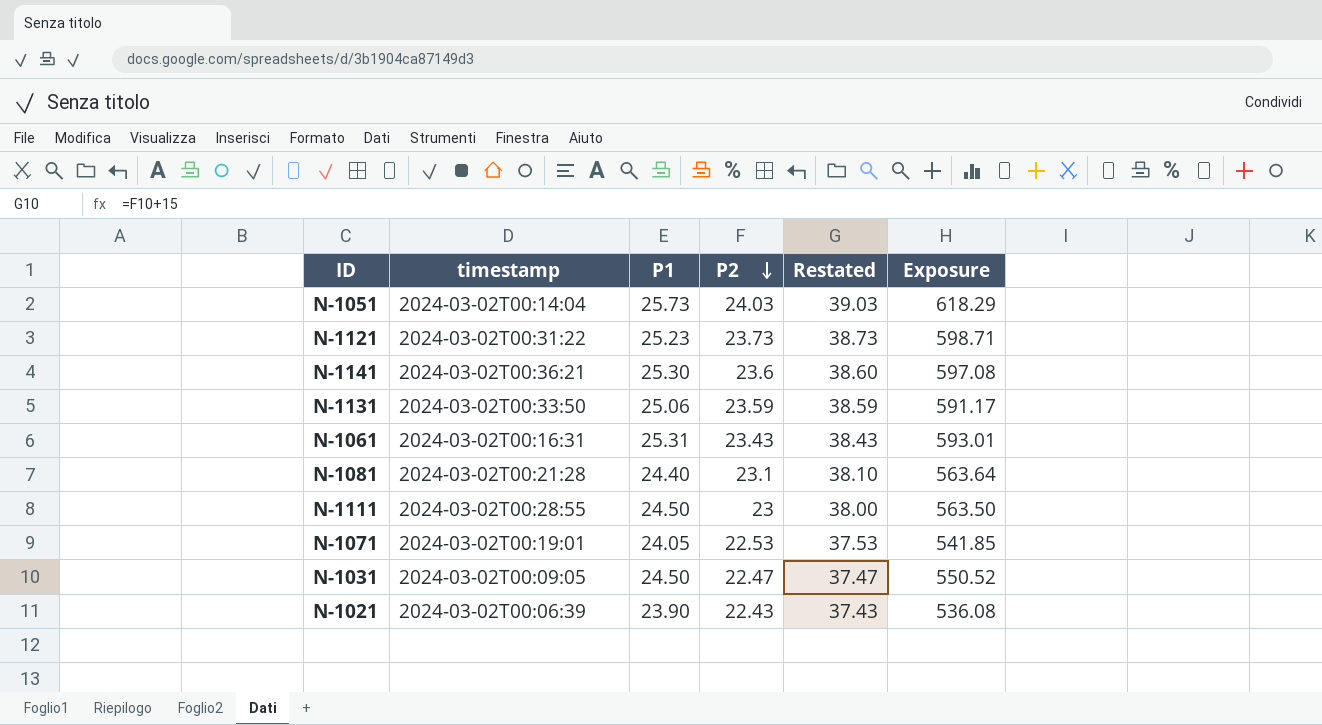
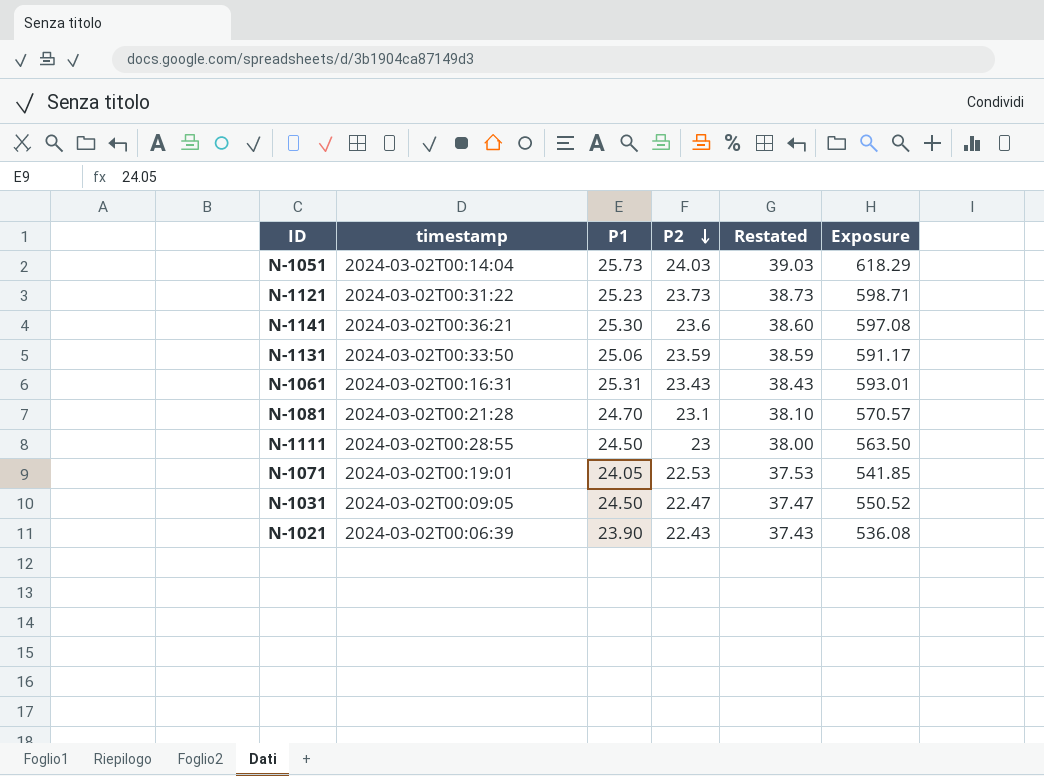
N-1081 | P1: 24.40 -> 24.70
N-1081 | Exposure: 563.64 -> 570.57

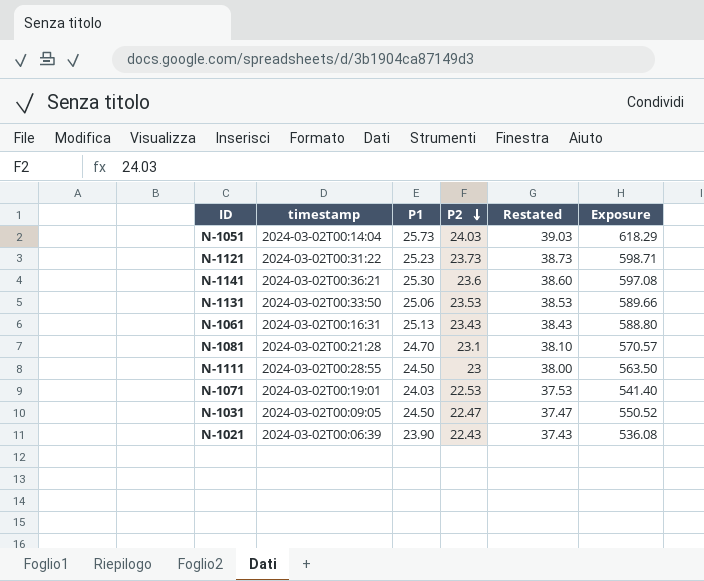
N-1131 | P2: 23.59 -> 23.53
N-1131 | Restated: 38.59 -> 38.53
N-1131 | Exposure: 591.17 -> 589.66
N-1061 | P1: 25.31 -> 25.13
N-1061 | Exposure: 593.01 -> 588.80
N-1071 | P1: 24.05 -> 24.03
N-1071 | Exposure: 541.85 -> 541.40

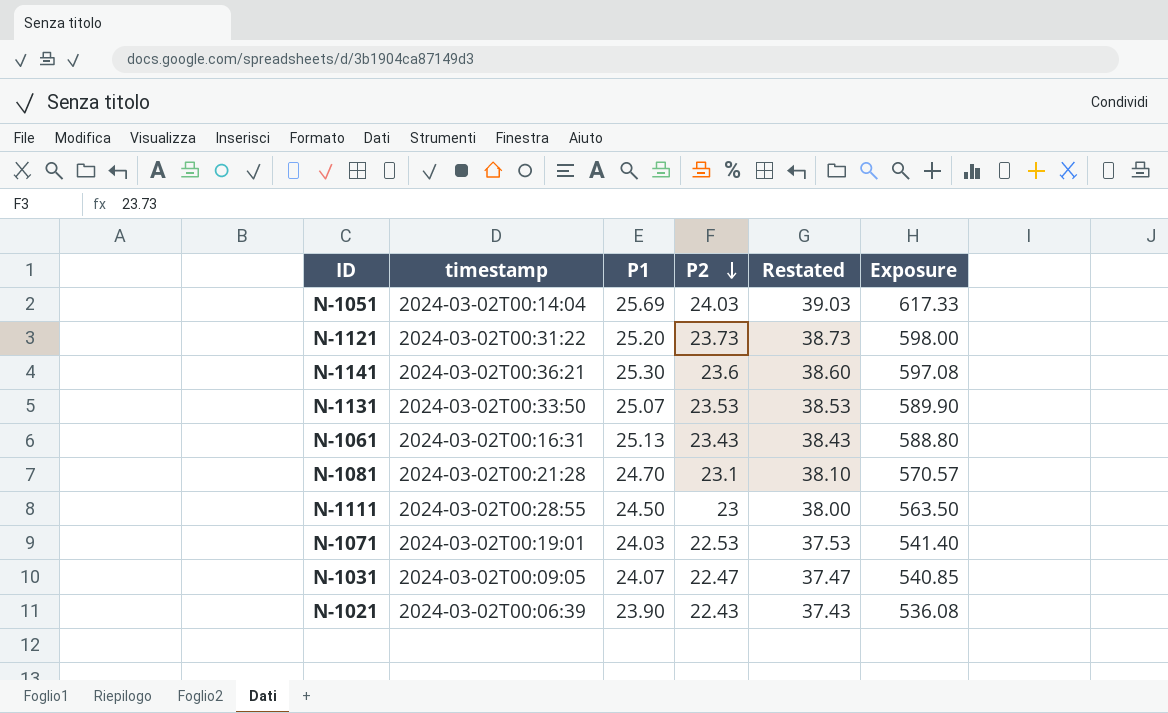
N-1051 | P1: 25.73 -> 25.69
N-1051 | Exposure: 618.29 -> 617.33
N-1121 | P1: 25.23 -> 25.20
N-1121 | Exposure: 598.71 -> 598.00
N-1131 | P1: 25.06 -> 25.07
N-1131 | Exposure: 589.66 -> 589.90
N-1031 | P1: 24.50 -> 24.07
N-1031 | Exposure: 550.52 -> 540.85

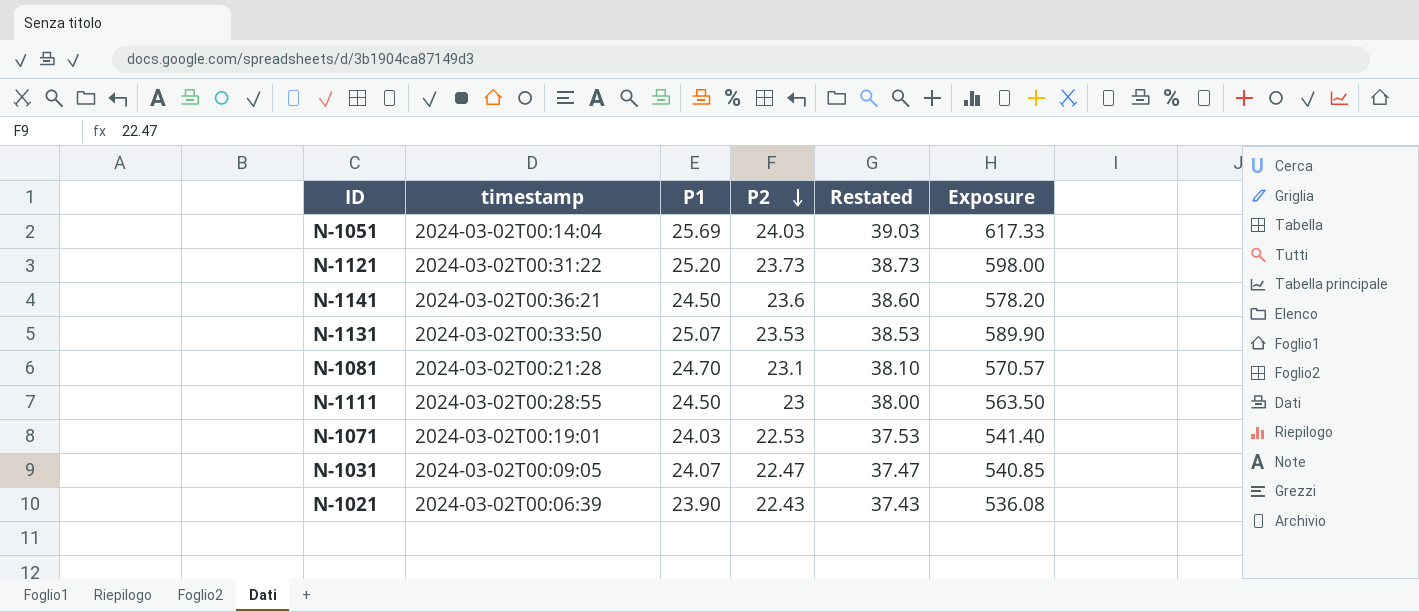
row N-1061: 2024-03-02T00:16:31 | 25.13 | 23.43 | 38.43 | 588.80 -> none
N-1141 | P1: 25.30 -> 24.50
N-1141 | Exposure: 597.08 -> 578.20

